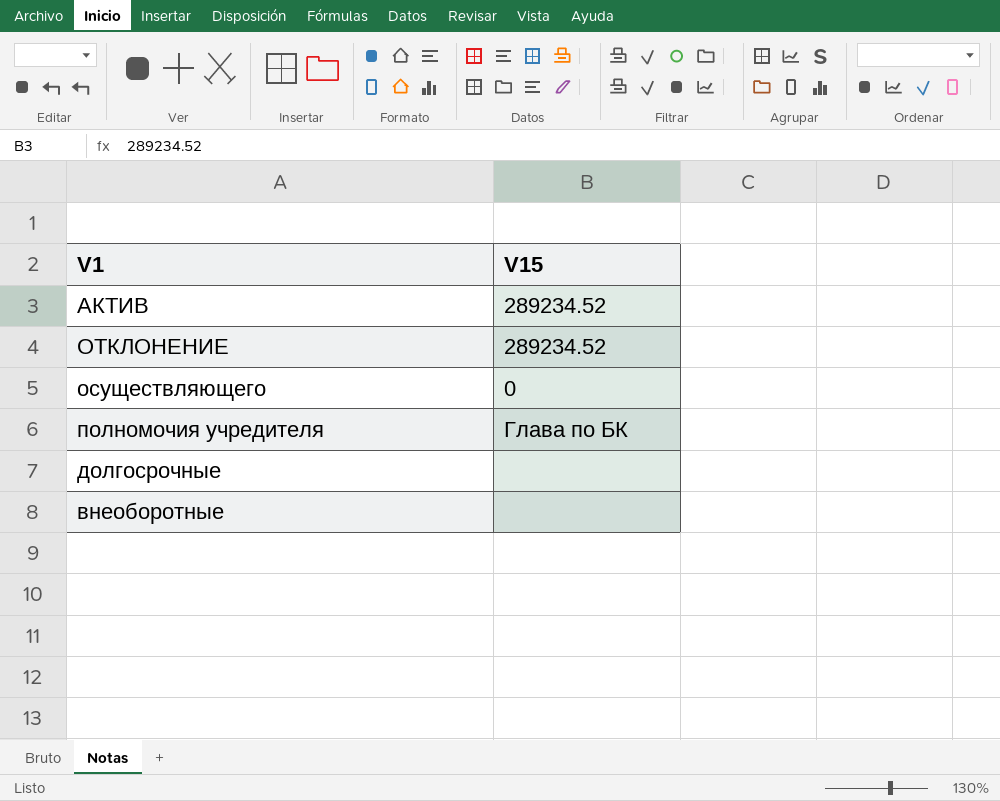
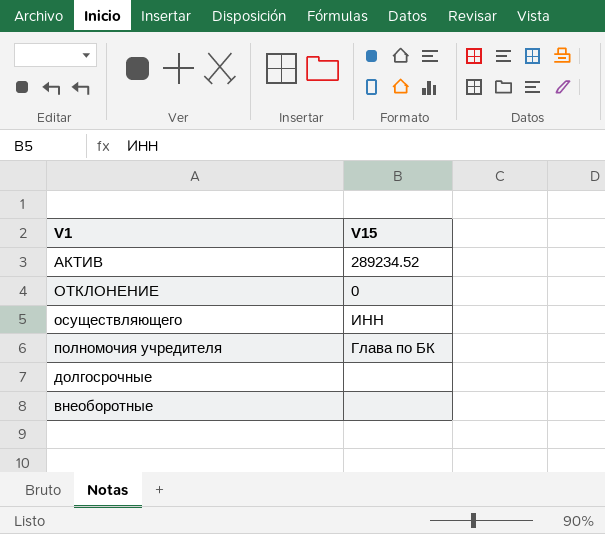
ОТКЛОНЕНИЕ | V15: 289234.52 -> 0
осуществляющего | V15: 0 -> ИНН

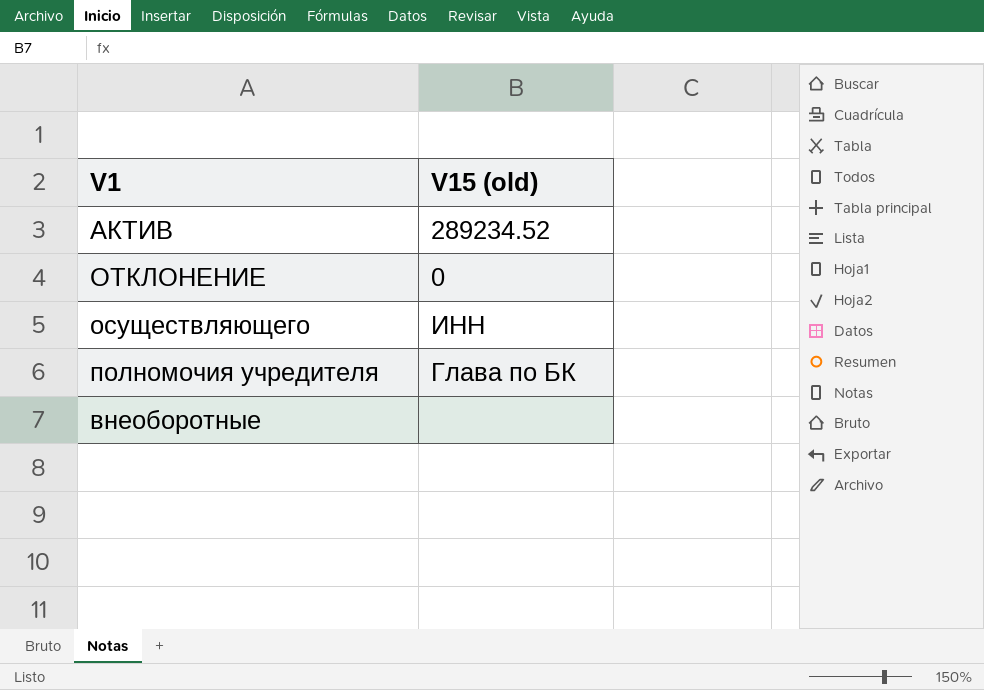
column name: V15 -> V15 (old)
row долгосрочные: none -> none

